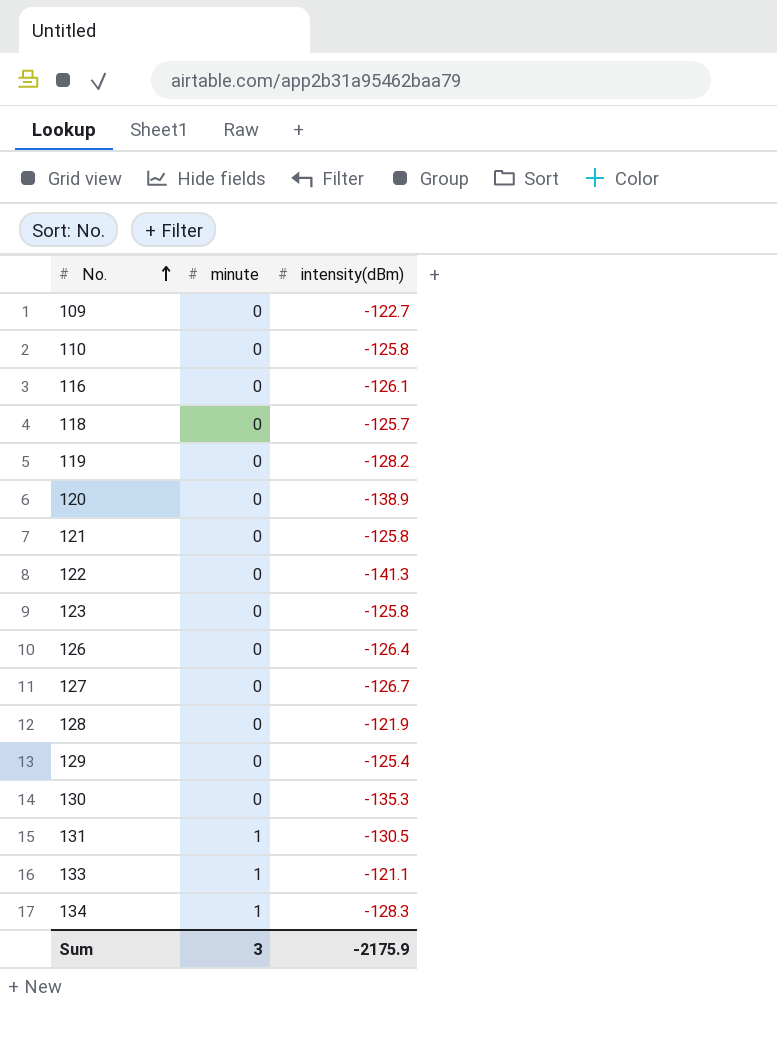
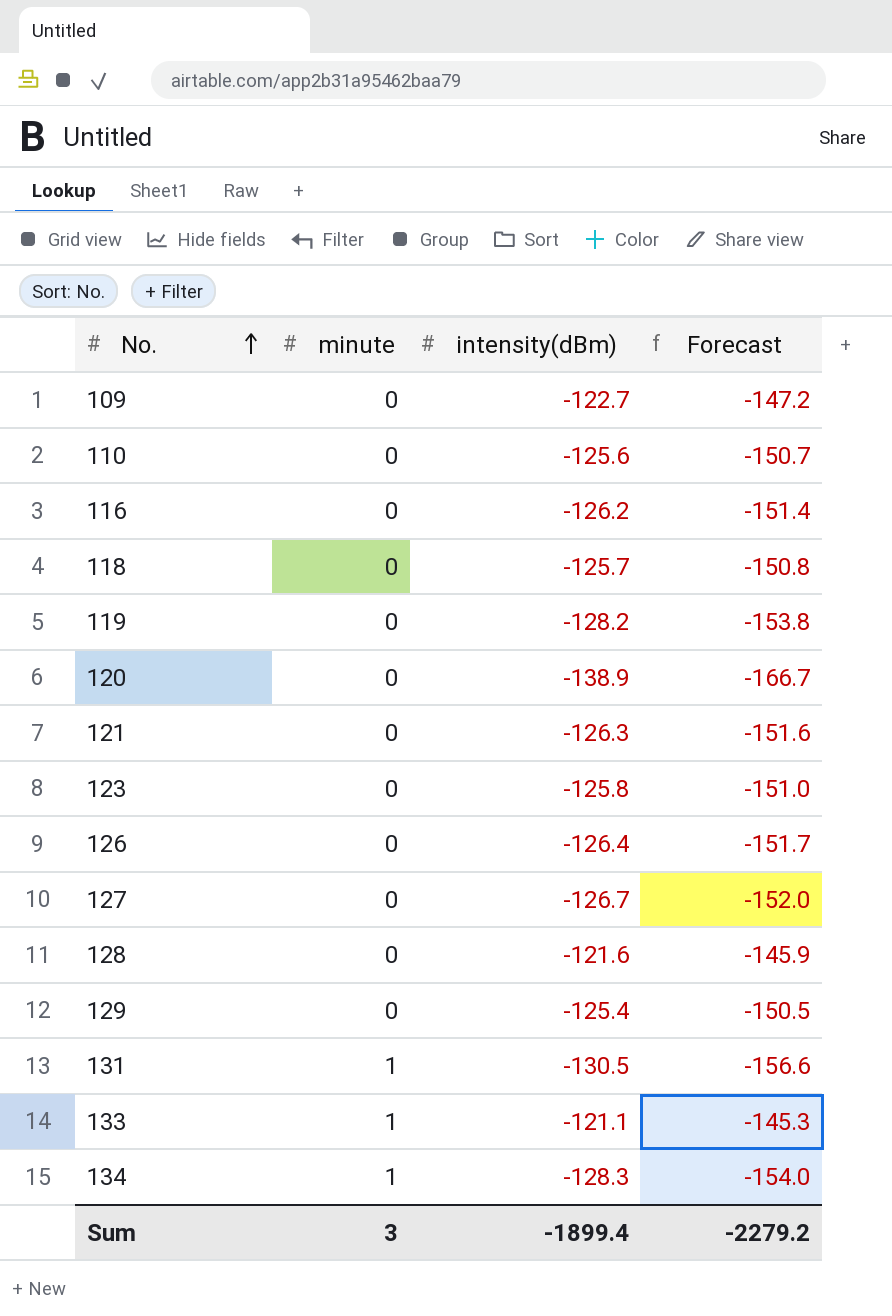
column Forecast | formula: none -> [intensity(dBm)] * 1.2
row 122: 0 | -141.3 -> none
row 130: 0 | -135.3 -> none
110 | intensity(dBm): -125.8 -> -125.6
116 | intensity(dBm): -126.1 -> -126.2
121 | intensity(dBm): -125.8 -> -126.3
128 | intensity(dBm): -121.9 -> -121.6
Sum | intensity(dBm): -2175.9 -> -1899.4

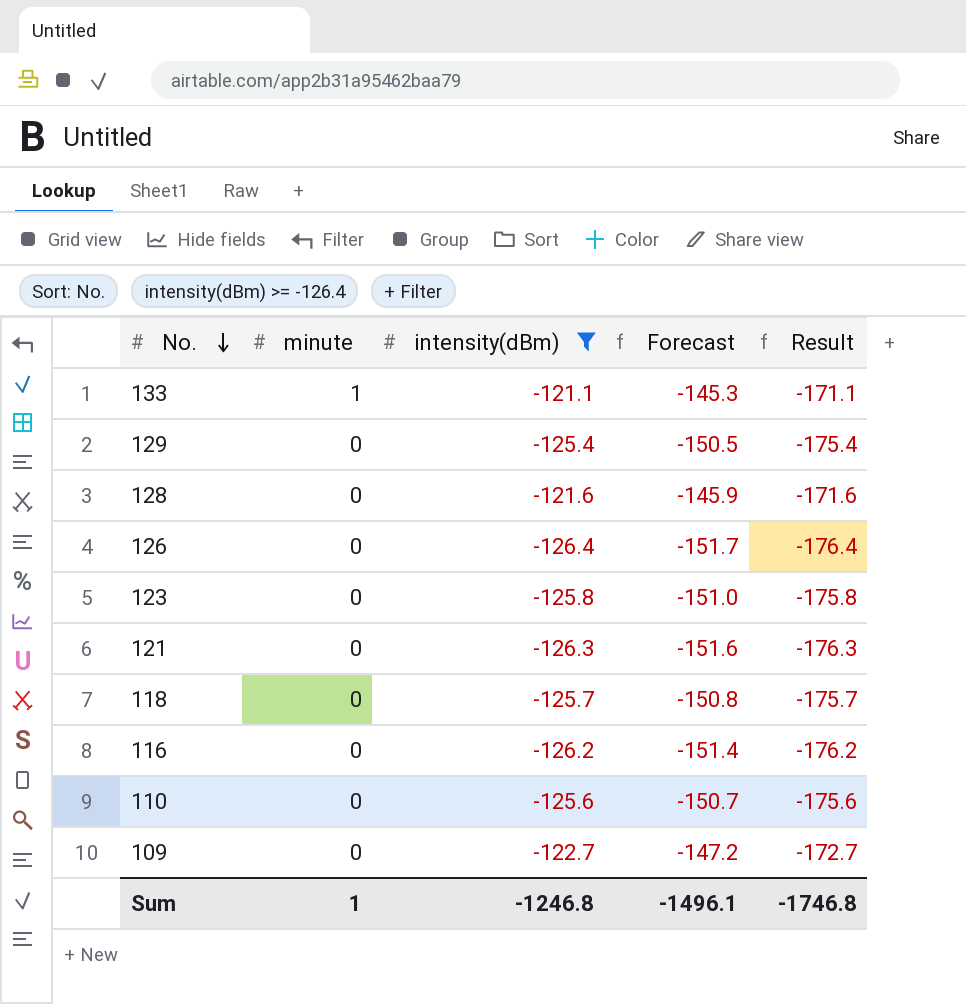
filter: none -> intensity(dBm) >= -126.4
row order: No. ascending -> No. descending
column Result | formula: none -> [intensity(dBm)] - 50
Sum | minute: 3 -> 1
Sum | intensity(dBm): -1899.4 -> -1246.8
Sum | Forecast: -2279.2 -> -1496.1

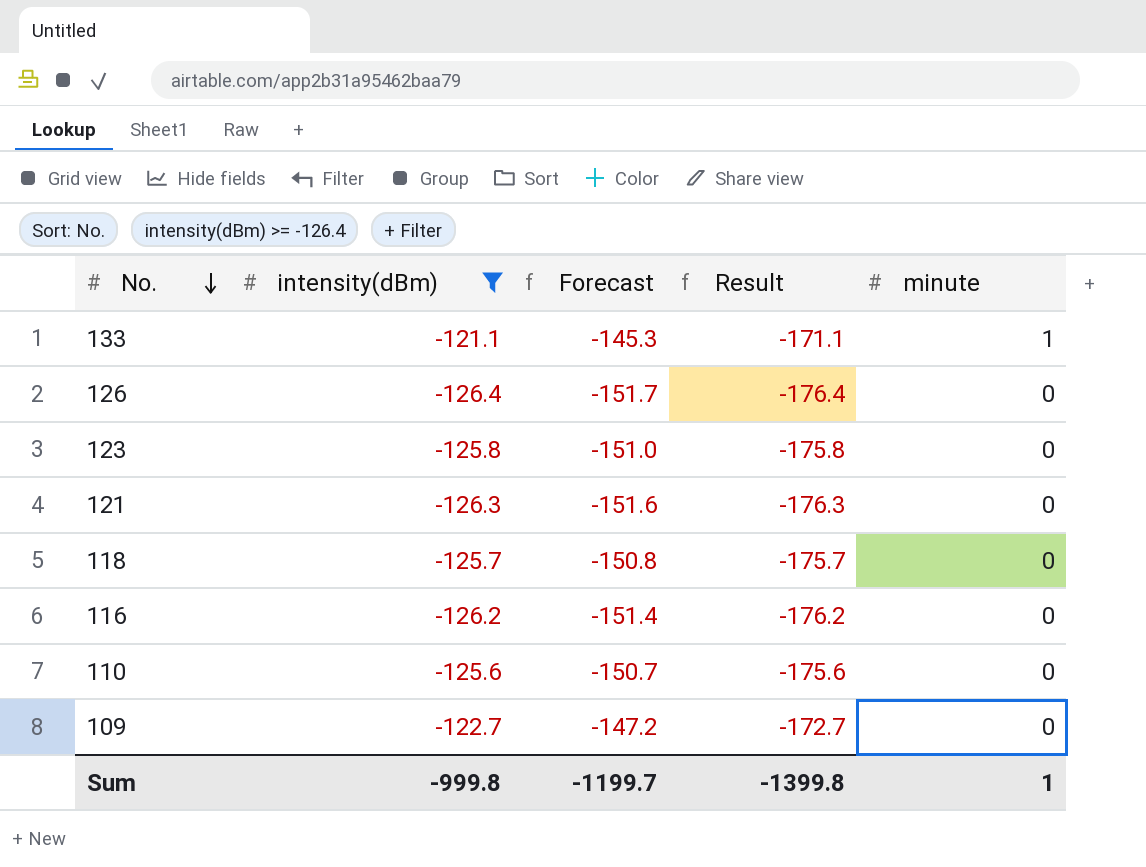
column minute | position: 2 -> 5
row 129: 0 | -125.4 | -150.5 | -175.4 -> none
row 128: 0 | -121.6 | -145.9 | -171.6 -> none
Sum | intensity(dBm): -1246.8 -> -999.8
Sum | Forecast: -1496.1 -> -1199.7
Sum | Result: -1746.8 -> -1399.8

